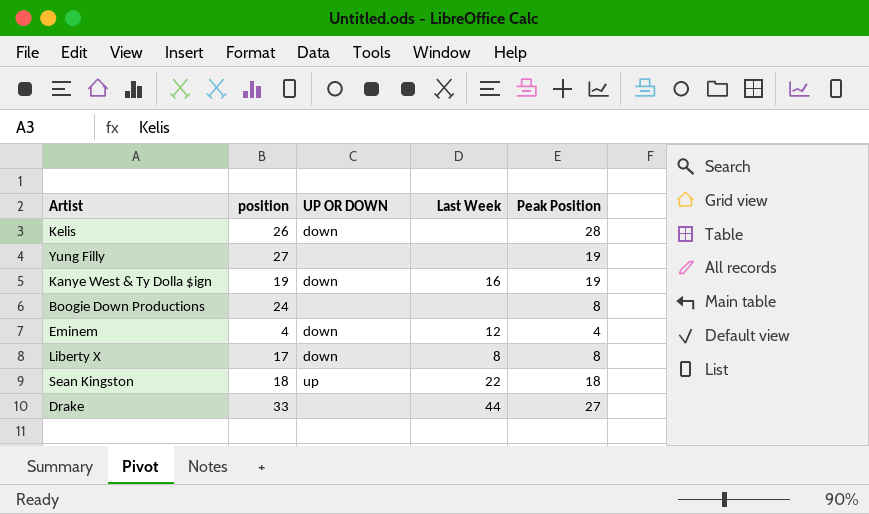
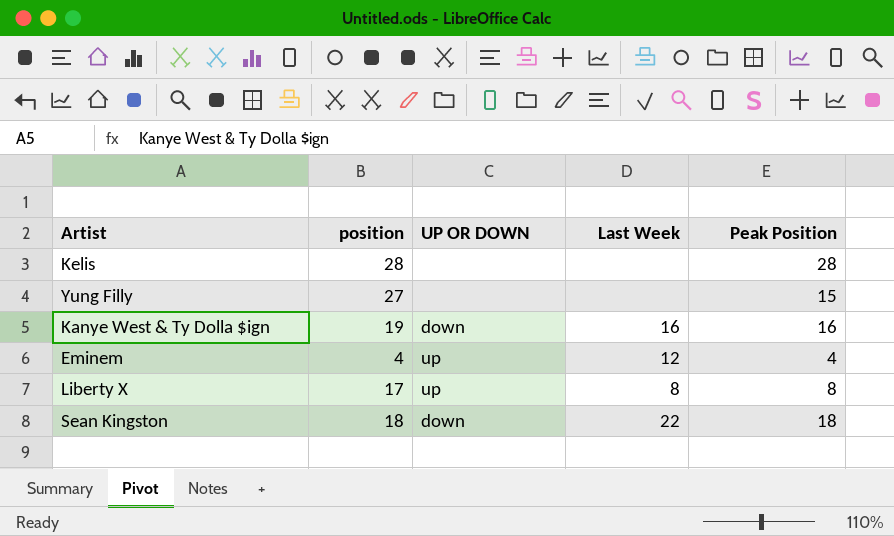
row Boogie Down Productions: 24 | none | none | 8 -> none
row Drake: 33 | none | 44 | 27 -> none
Kelis | position: 26 -> 28
Kelis | UP OR DOWN: down -> none
Yung Filly | Peak Position: 19 -> 15
Kanye West & Ty Dolla $ign | Peak Position: 19 -> 16
Eminem | UP OR DOWN: down -> up
Liberty X | UP OR DOWN: down -> up
Sean Kingston | UP OR DOWN: up -> down

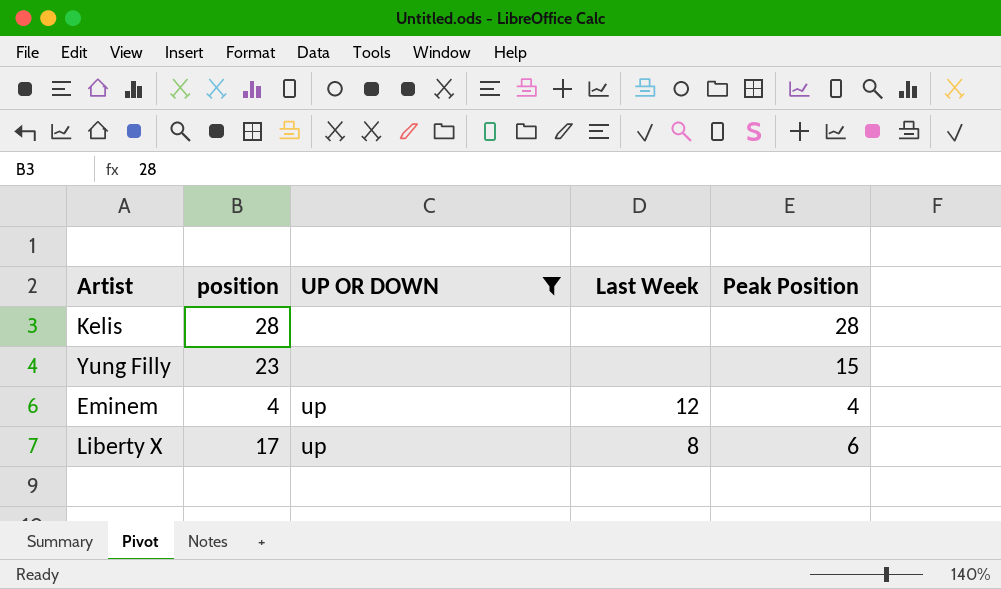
filter: none -> UP OR DOWN != down
Yung Filly | position: 27 -> 23
Liberty X | Peak Position: 8 -> 6

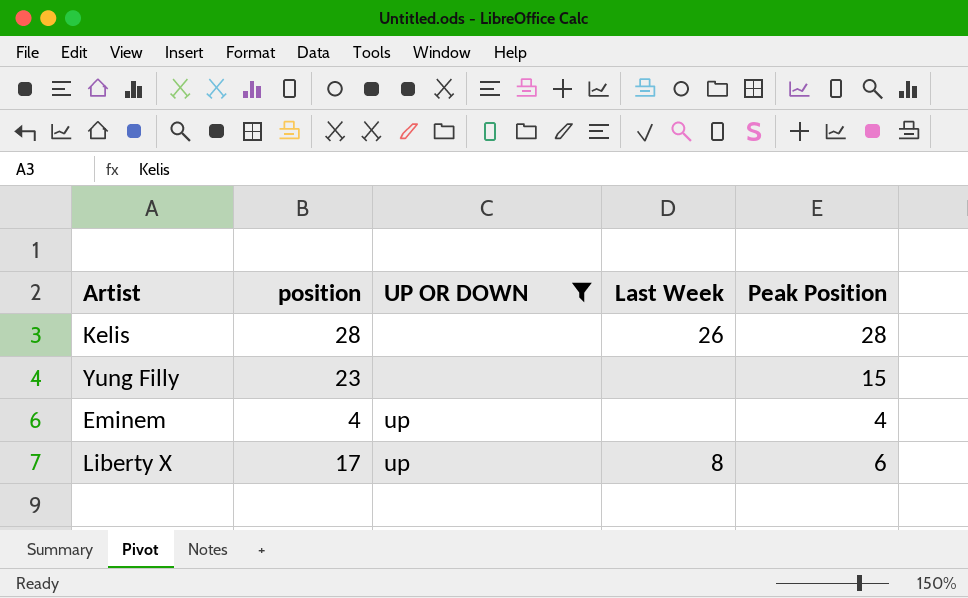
Kelis | Last Week: none -> 26
Eminem | Last Week: 12 -> none

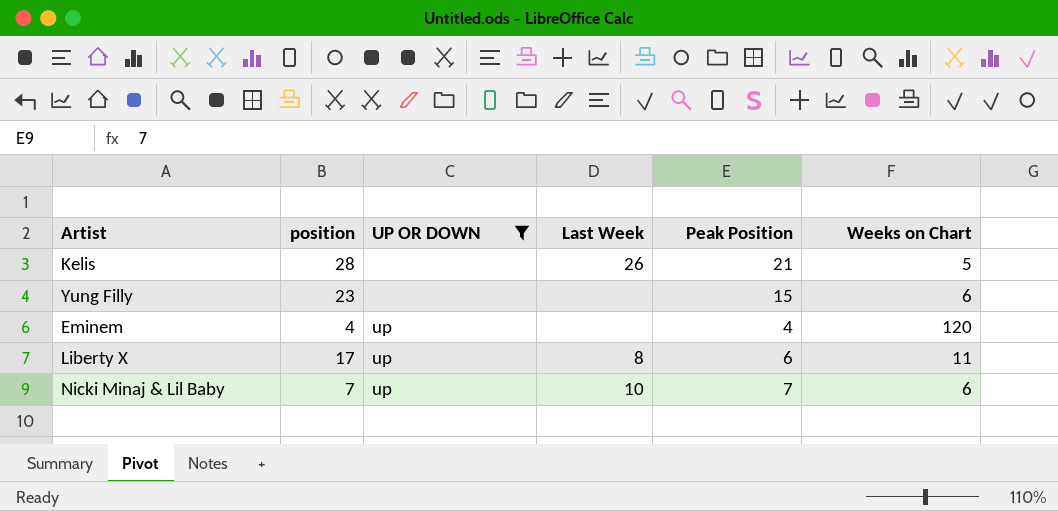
column Weeks on Chart | position: none -> 6
Kelis | Peak Position: 28 -> 21
row Nicki Minaj & Lil Baby: none -> 7 | up | 10 | 7 | 6

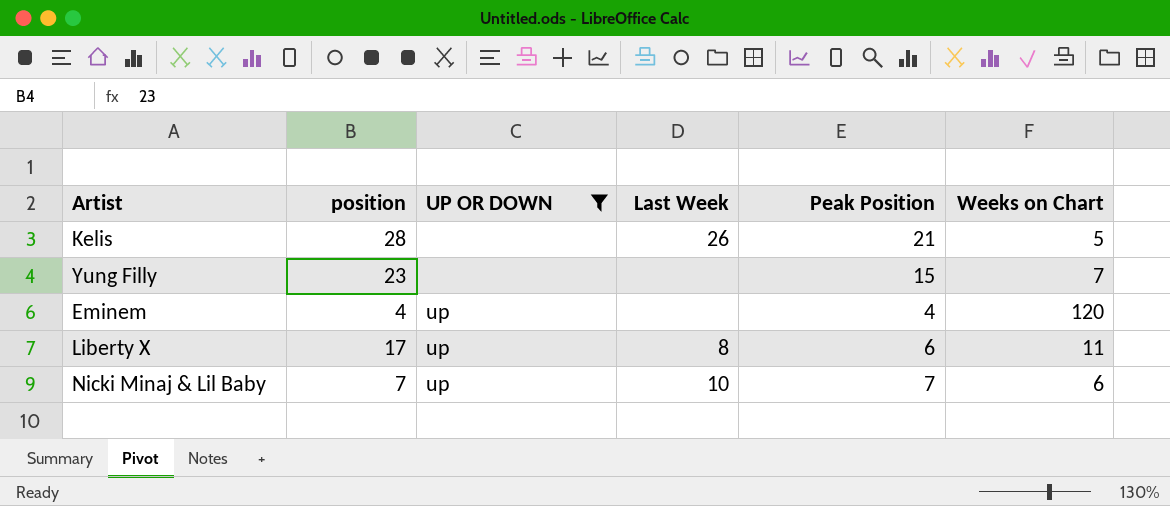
Yung Filly | Weeks on Chart: 6 -> 7

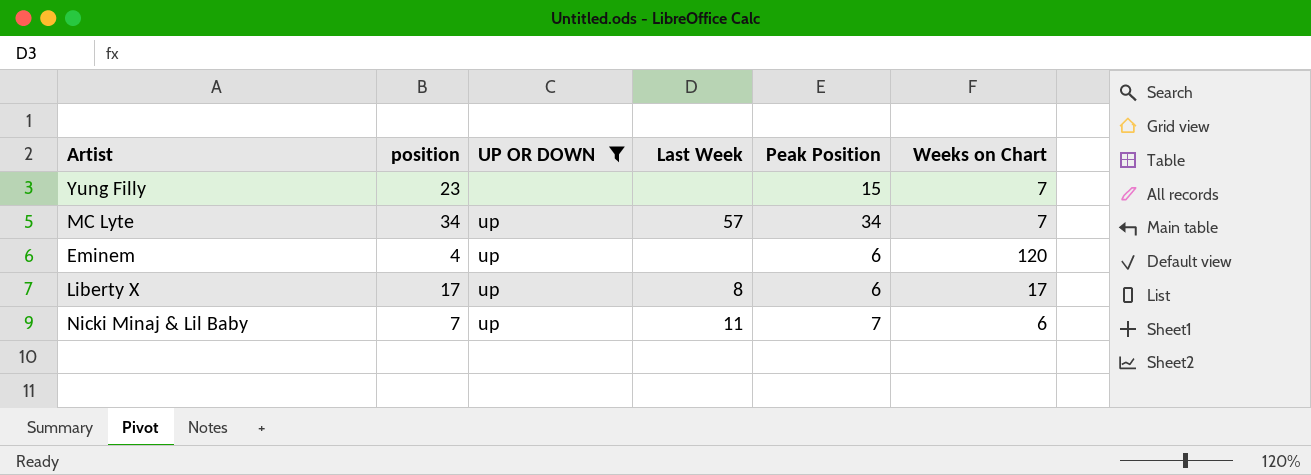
row Kelis: 28 | none | 26 | 21 | 5 -> none
row MC Lyte: none -> 34 | up | 57 | 34 | 7
Eminem | Peak Position: 4 -> 6
Liberty X | Weeks on Chart: 11 -> 17
Nicki Minaj & Lil Baby | Last Week: 10 -> 11

